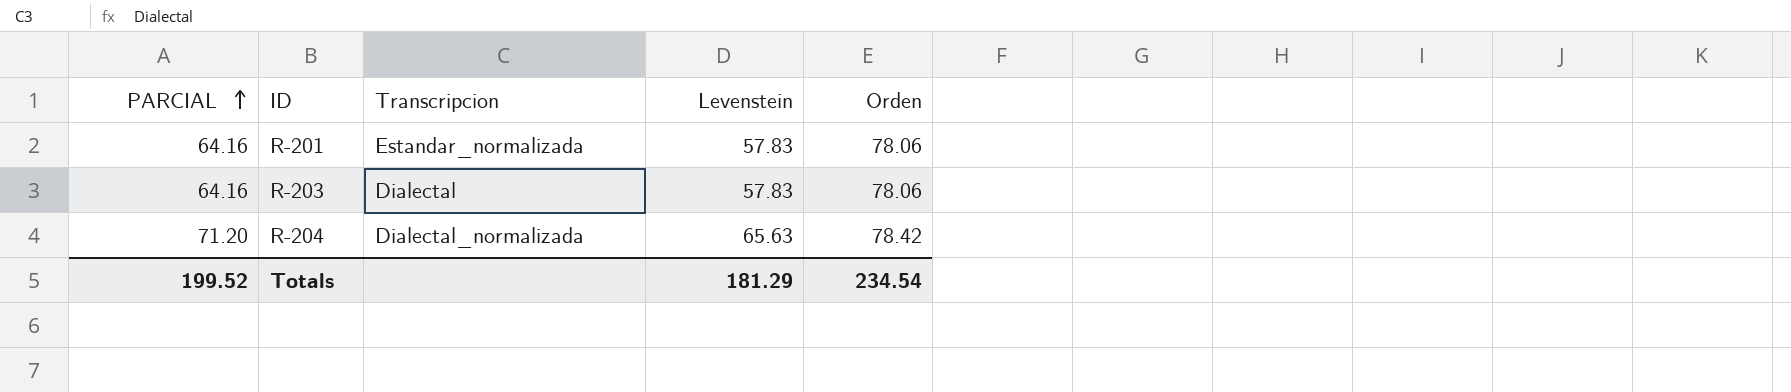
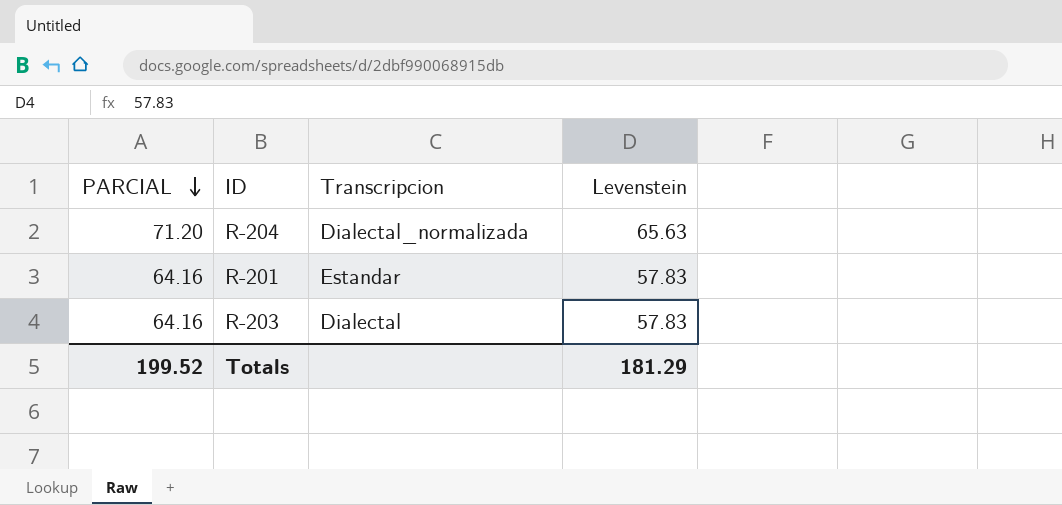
row order: PARCIAL ascending -> PARCIAL descending
column Orden | position: 5 -> none
R-201 | Transcripcion: Estandar_normalizada -> Estandar

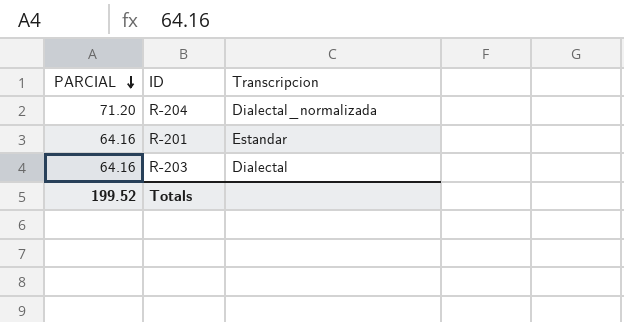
column Levenstein | position: 4 -> none

